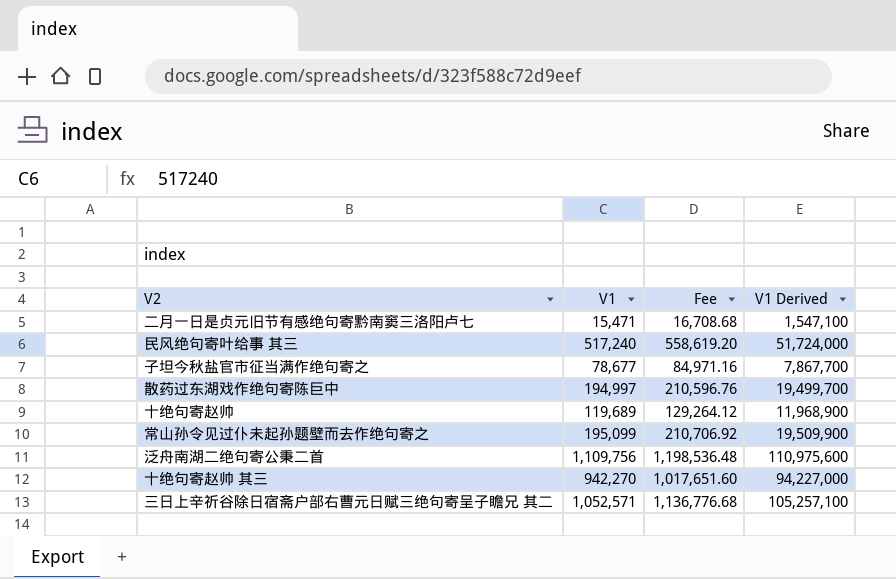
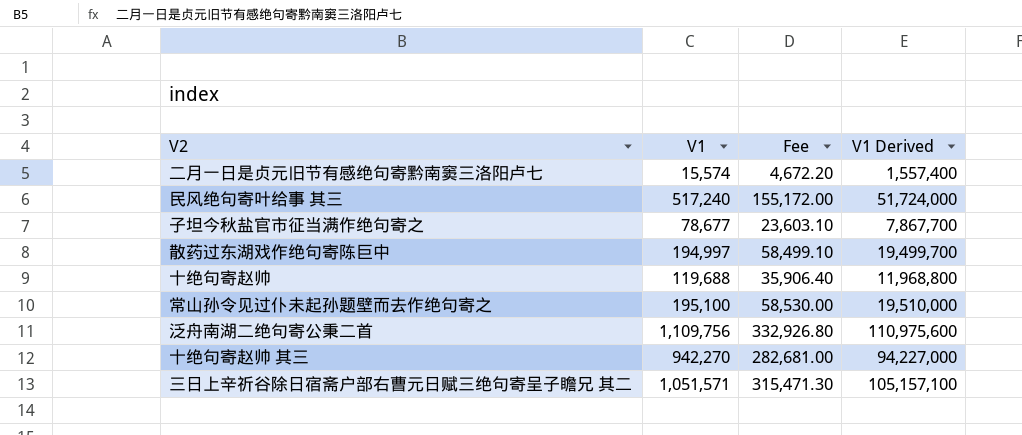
column Fee | formula: [V1] * 1.08 -> [V1] * 0.3
二月一日是贞元旧节有感绝句寄黔南窦三洛阳卢七 | V1: 15,471 -> 15,574
二月一日是贞元旧节有感绝句寄黔南窦三洛阳卢七 | V1 Derived: 1,547,100 -> 1,557,400
十绝句寄赵帅 | V1: 119,689 -> 119,688
十绝句寄赵帅 | V1 Derived: 11,968,900 -> 11,968,800
常山孙令见过仆未起孙题壁而去作绝句寄之 | V1: 195,099 -> 195,100
常山孙令见过仆未起孙题壁而去作绝句寄之 | V1 Derived: 19,509,900 -> 19,510,000
三日上辛祈谷除日宿斋户部右曹元日赋三绝句寄呈子瞻兄 其二 | V1: 1,052,571 -> 1,051,571
三日上辛祈谷除日宿斋户部右曹元日赋三绝句寄呈子瞻兄 其二 | V1 Derived: 105,257,100 -> 105,157,100

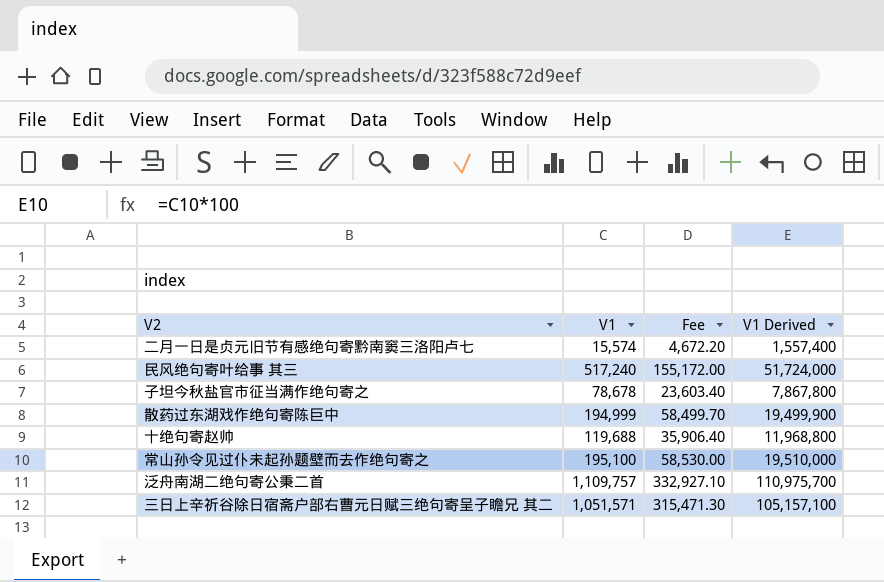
row 十绝句寄赵帅 其三: 942,270 | 282,681.00 | 94,227,000 -> none
子坦今秋盐官市征当满作绝句寄之 | V1: 78,677 -> 78,678
子坦今秋盐官市征当满作绝句寄之 | Fee: 23,603.10 -> 23,603.40
子坦今秋盐官市征当满作绝句寄之 | V1 Derived: 7,867,700 -> 7,867,800
散药过东湖戏作绝句寄陈巨中 | V1: 194,997 -> 194,999
散药过东湖戏作绝句寄陈巨中 | Fee: 58,499.10 -> 58,499.70
散药过东湖戏作绝句寄陈巨中 | V1 Derived: 19,499,700 -> 19,499,900
泛舟南湖二绝句寄公秉二首 | V1: 1,109,756 -> 1,109,757
泛舟南湖二绝句寄公秉二首 | Fee: 332,926.80 -> 332,927.10
泛舟南湖二绝句寄公秉二首 | V1 Derived: 110,975,600 -> 110,975,700

